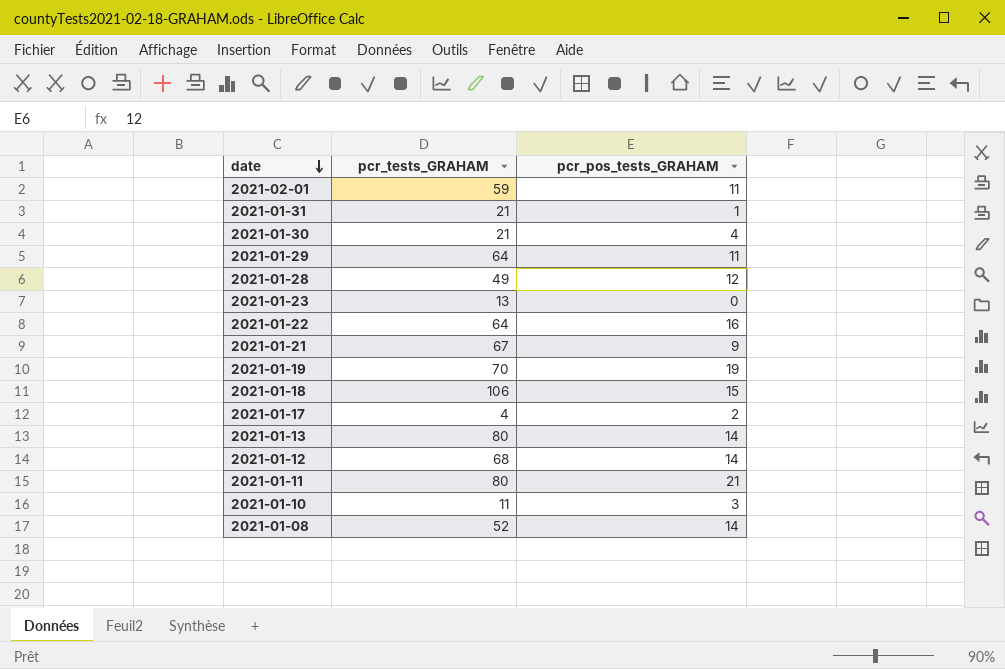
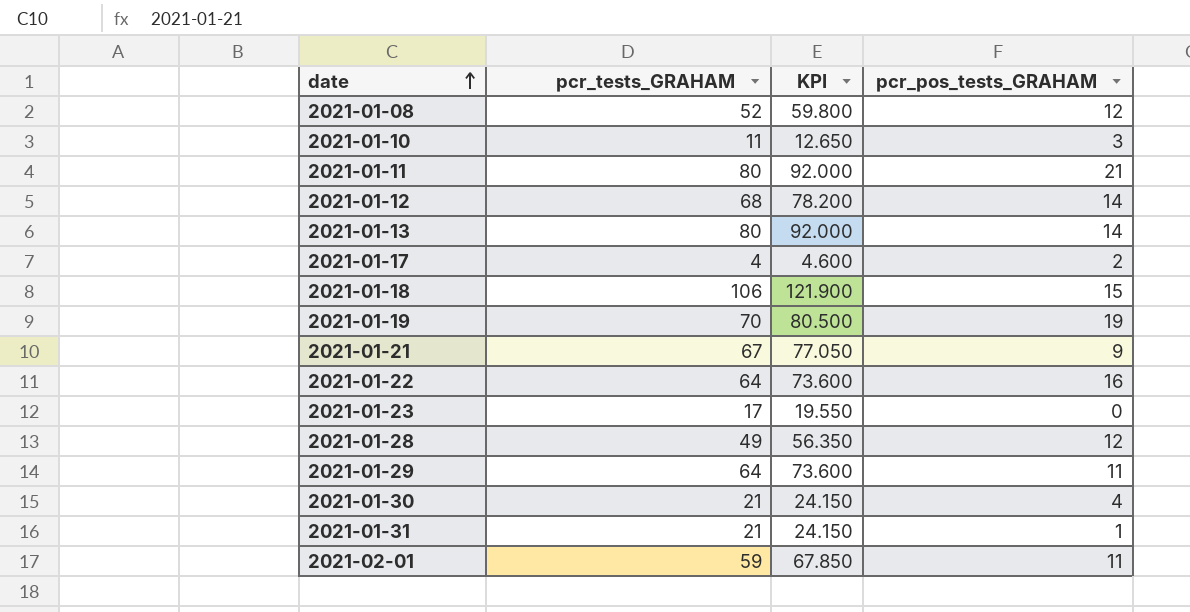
row order: date descending -> date ascending
column KPI | formula: none -> [pcr_tests_GRAHAM] * 1.15
2021-01-08 | pcr_pos_tests_GRAHAM: 14 -> 12
2021-01-23 | pcr_tests_GRAHAM: 13 -> 17

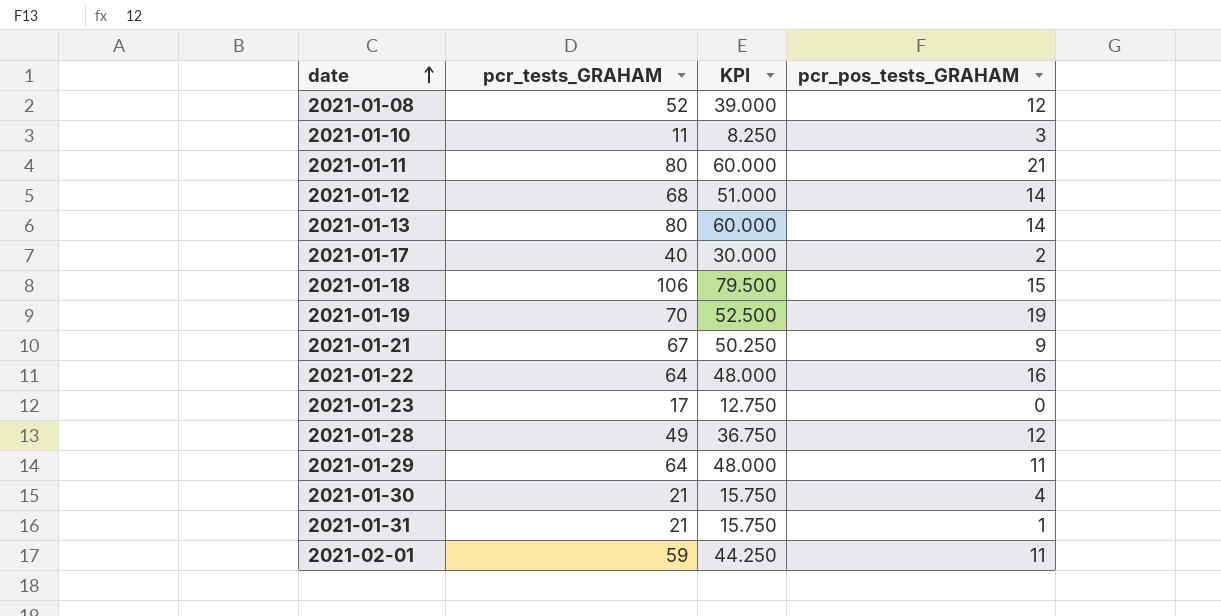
column KPI | formula: [pcr_tests_GRAHAM] * 1.15 -> [pcr_tests_GRAHAM] * 0.75
2021-01-17 | pcr_tests_GRAHAM: 4 -> 40

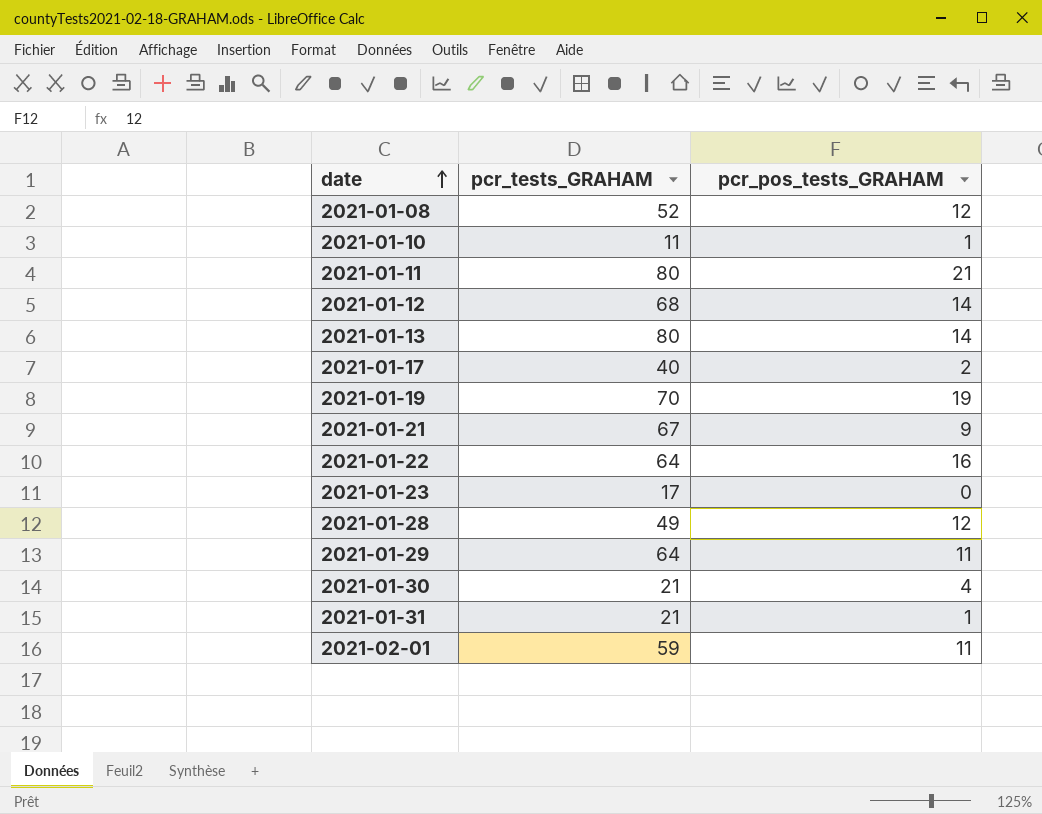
column KPI | formula: [pcr_tests_GRAHAM] * 0.75 -> none
row 2021-01-18: 106 | 79.500 | 15 -> none
2021-01-10 | pcr_pos_tests_GRAHAM: 3 -> 1

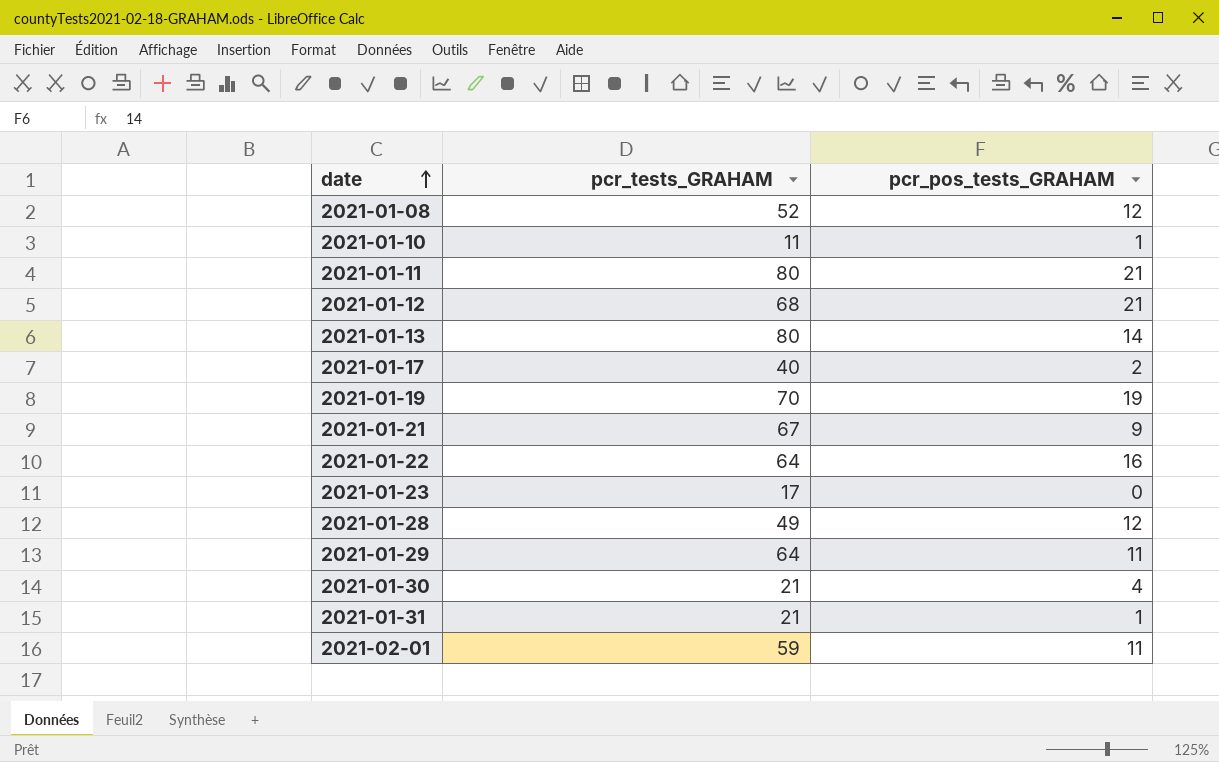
2021-01-12 | pcr_pos_tests_GRAHAM: 14 -> 21

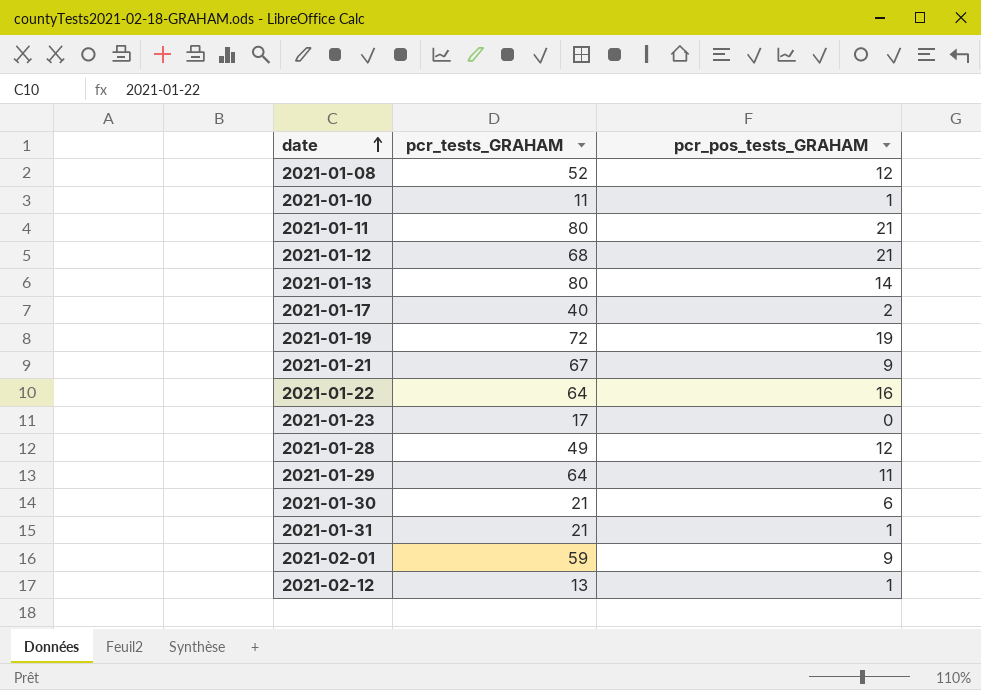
2021-01-19 | pcr_tests_GRAHAM: 70 -> 72
2021-01-30 | pcr_pos_tests_GRAHAM: 4 -> 6
2021-02-01 | pcr_pos_tests_GRAHAM: 11 -> 9
row 2021-02-12: none -> 13 | 1

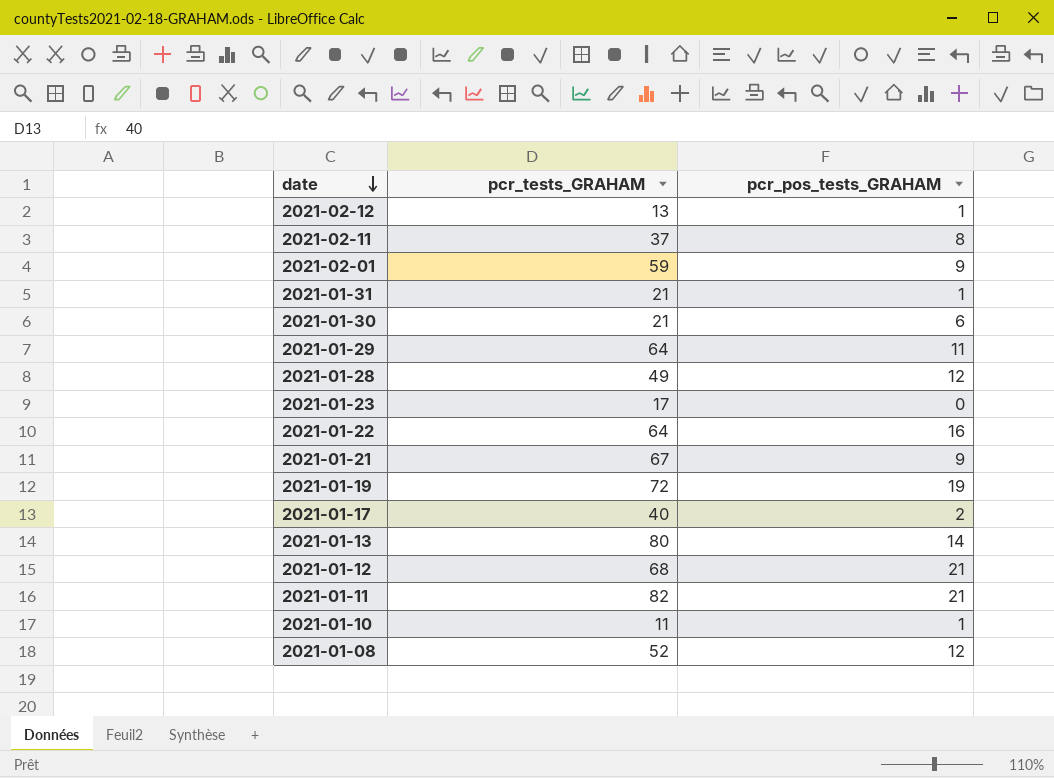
row order: date ascending -> date descending
row 2021-02-11: none -> 37 | 8
2021-01-11 | pcr_tests_GRAHAM: 80 -> 82

